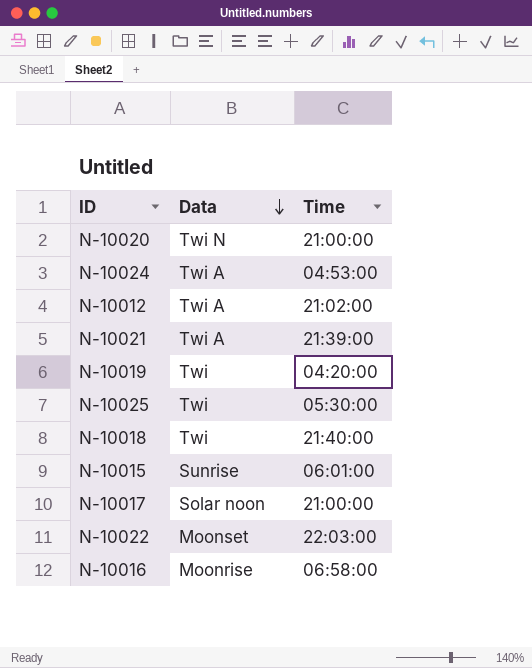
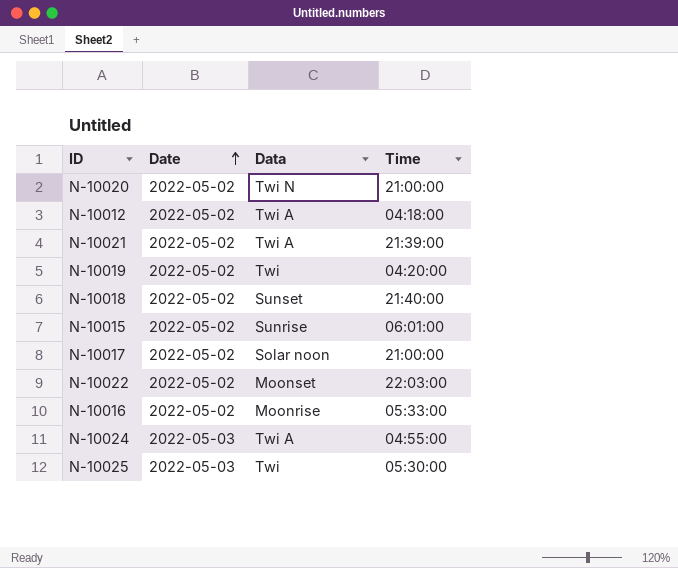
row order: Data descending -> Date ascending
column Date | position: none -> 2
N-10012 | Time: 21:02:00 -> 04:18:00
N-10018 | Data: Twi -> Sunset
N-10016 | Time: 06:58:00 -> 05:33:00
N-10024 | Time: 04:53:00 -> 04:55:00

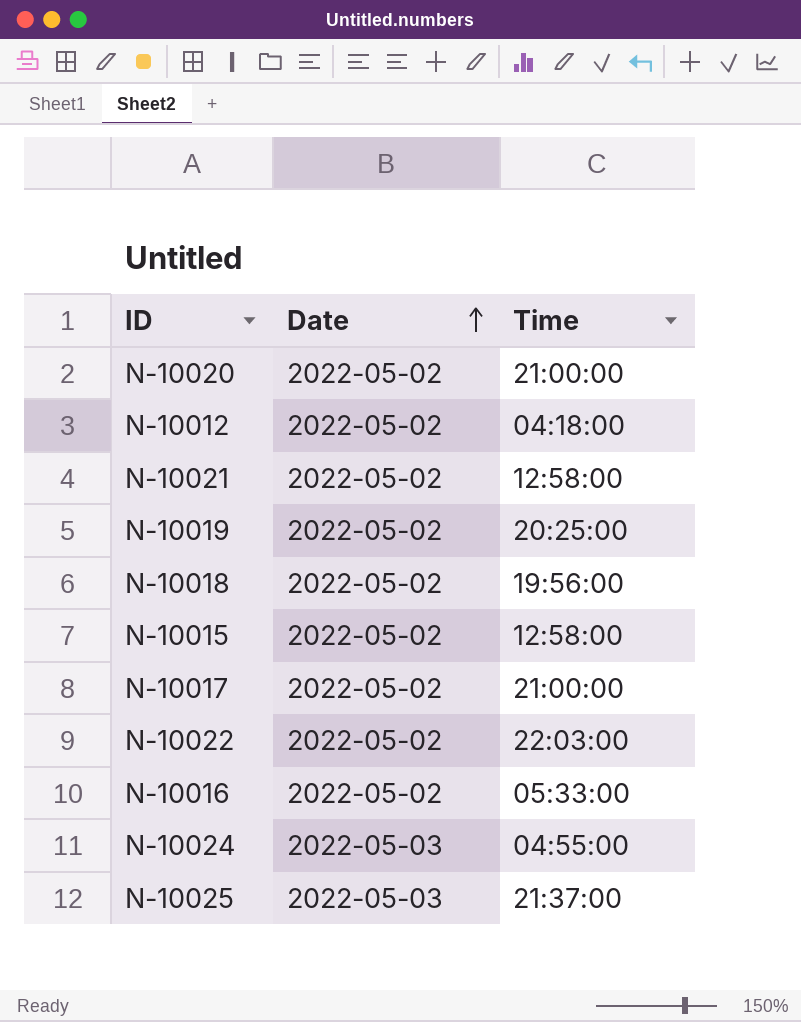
column Data | position: 3 -> none
N-10021 | Time: 21:39:00 -> 12:58:00
N-10019 | Time: 04:20:00 -> 20:25:00
N-10018 | Time: 21:40:00 -> 19:56:00
N-10015 | Time: 06:01:00 -> 12:58:00
N-10025 | Time: 05:30:00 -> 21:37:00

